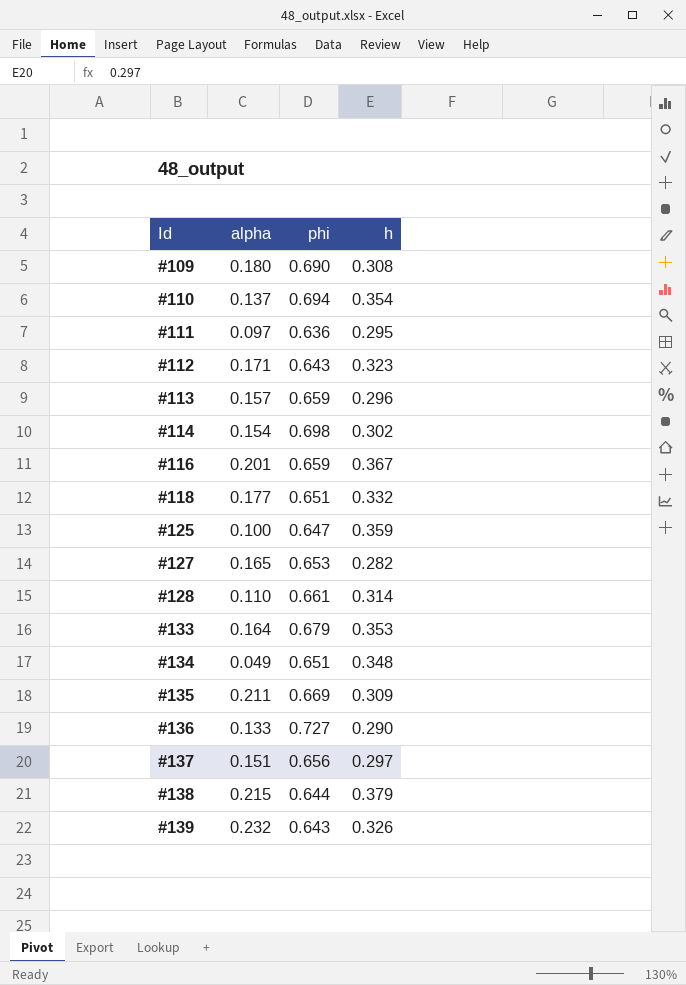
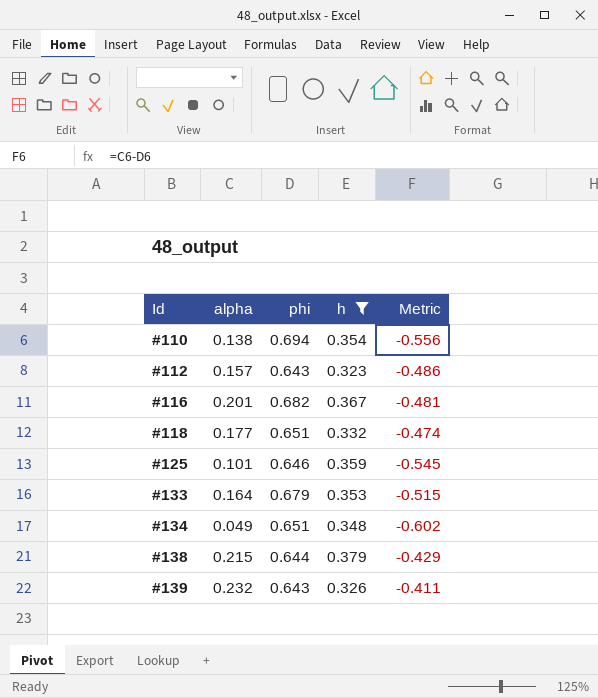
filter: none -> h >= 0.323
column Metric | formula: none -> [alpha] - [phi]
#110 | alpha: 0.137 -> 0.138
#112 | alpha: 0.171 -> 0.157
#116 | phi: 0.659 -> 0.682
#125 | alpha: 0.100 -> 0.101
#125 | phi: 0.647 -> 0.646

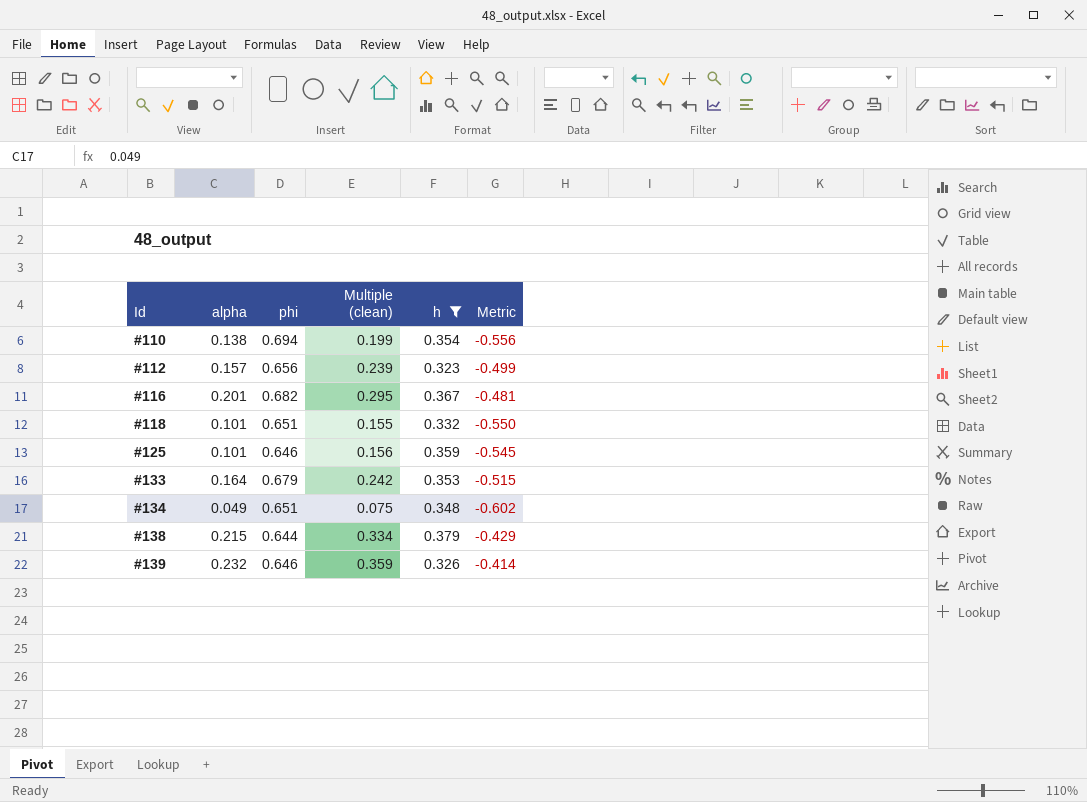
column Multiple (clean) | formula: none -> [alpha] / [phi]
#112 | phi: 0.643 -> 0.656
#112 | Metric: -0.486 -> -0.499
#118 | alpha: 0.177 -> 0.101
#118 | Metric: -0.474 -> -0.550
#139 | phi: 0.643 -> 0.646
#139 | Metric: -0.411 -> -0.414

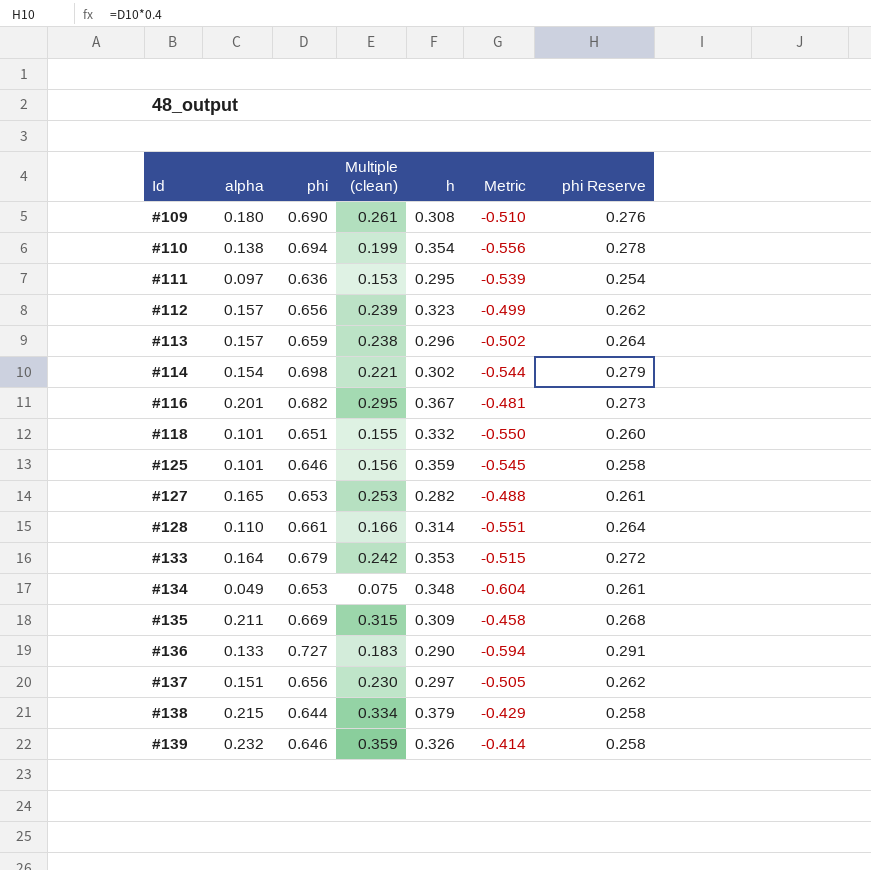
filter: h >= 0.323 -> none
column phi Reserve | formula: none -> [phi] * 0.4
#134 | phi: 0.651 -> 0.653
#134 | Metric: -0.602 -> -0.604

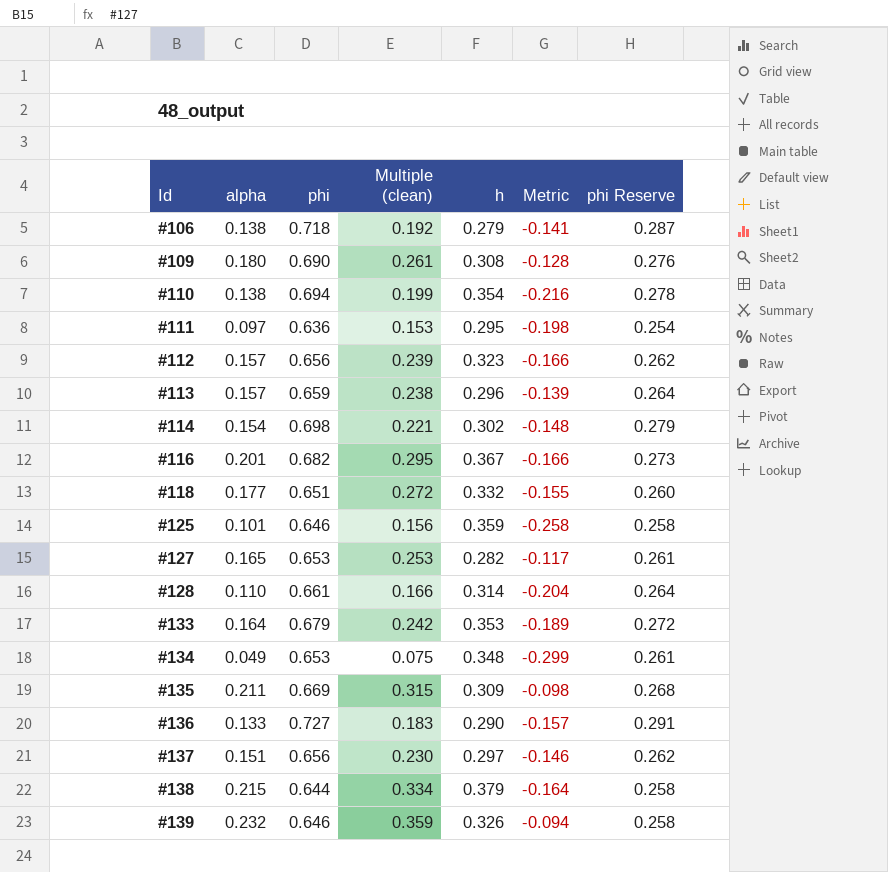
column Metric | formula: [alpha] - [phi] -> [alpha] - [h]
row #106: none -> 0.138 | 0.718 | 0.192 | 0.279 | -0.141 | 0.287
#118 | alpha: 0.101 -> 0.177
#118 | Multiple (clean): 0.155 -> 0.272

